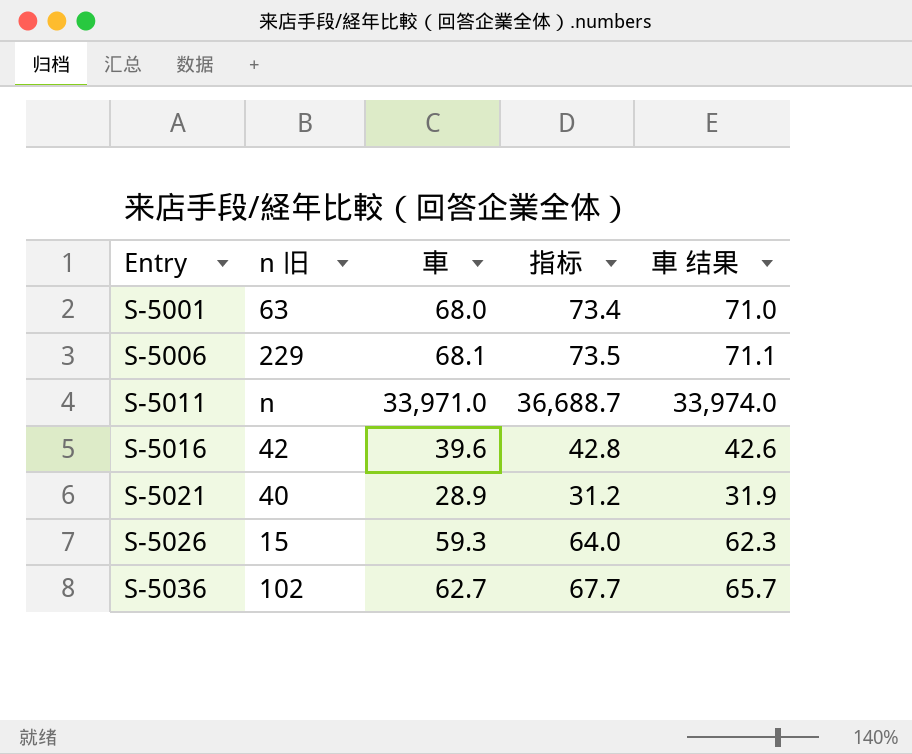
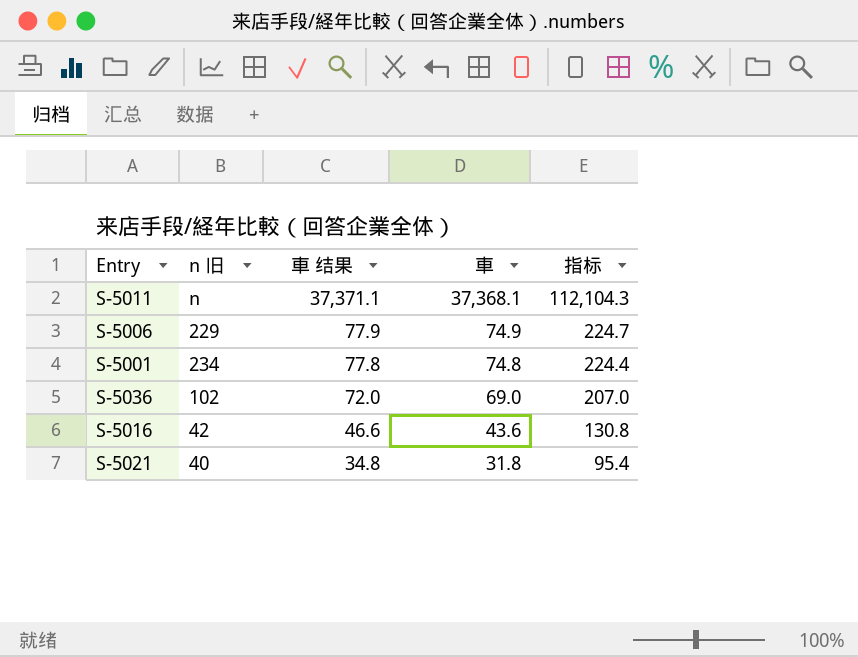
row order: Entry ascending -> 車 结果 descending
column 車 结果 | position: 5 -> 3
column 指标 | formula: [車] * 1.08 -> [車] * 3
row S-5026: 15 | 59.3 | 64.0 | 62.3 -> none
S-5011 | 車 结果: 33,974.0 -> 37,371.1
S-5011 | 車: 33,971.0 -> 37,368.1
S-5006 | 車 结果: 71.1 -> 77.9
S-5006 | 車: 68.1 -> 74.9
S-5001 | n 旧: 63 -> 234
S-5001 | 車 结果: 71.0 -> 77.8
S-5001 | 車: 68.0 -> 74.8
S-5036 | 車 结果: 65.7 -> 72.0
S-5036 | 車: 62.7 -> 69.0
S-5016 | 車 结果: 42.6 -> 46.6
S-5016 | 車: 39.6 -> 43.6
S-5021 | 車 结果: 31.9 -> 34.8
S-5021 | 車: 28.9 -> 31.8

